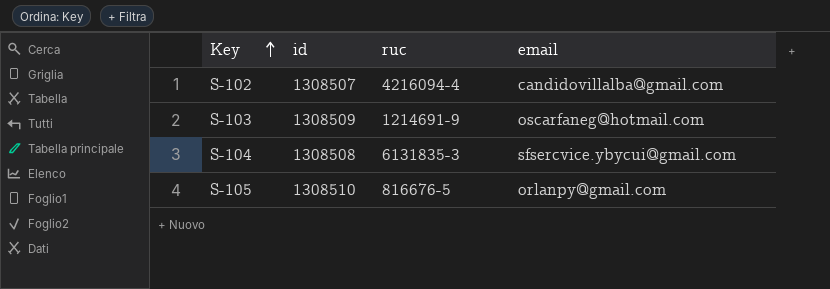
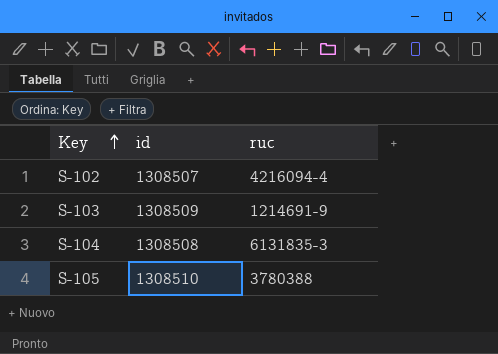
column email | position: 4 -> none
S-105 | ruc: 816676-5 -> 3780388

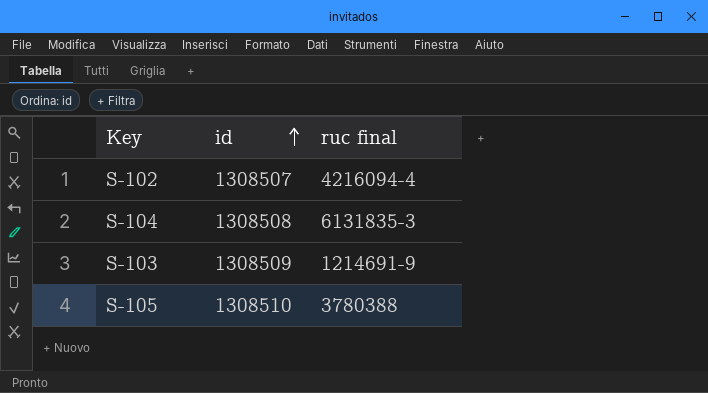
row order: Key ascending -> id ascending
column name: ruc -> ruc final

